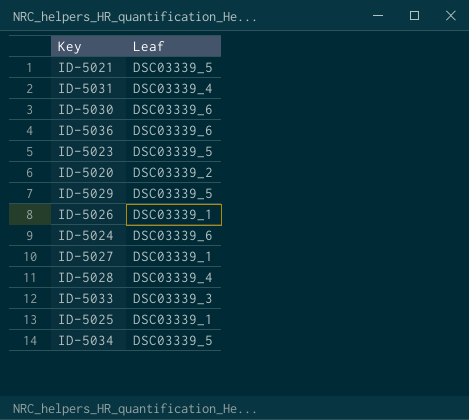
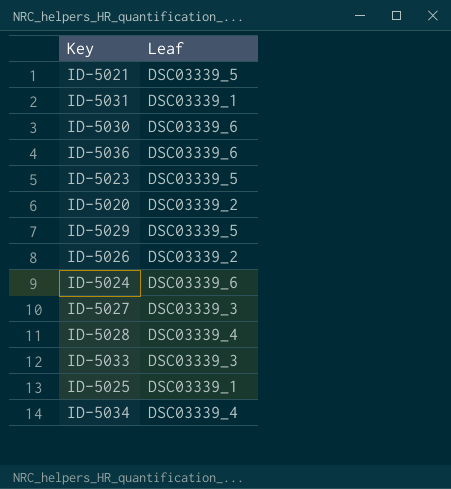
ID-5031 | Leaf: DSC03339_4 -> DSC03339_1
ID-5026 | Leaf: DSC03339_1 -> DSC03339_2
ID-5027 | Leaf: DSC03339_1 -> DSC03339_3
ID-5034 | Leaf: DSC03339_5 -> DSC03339_4

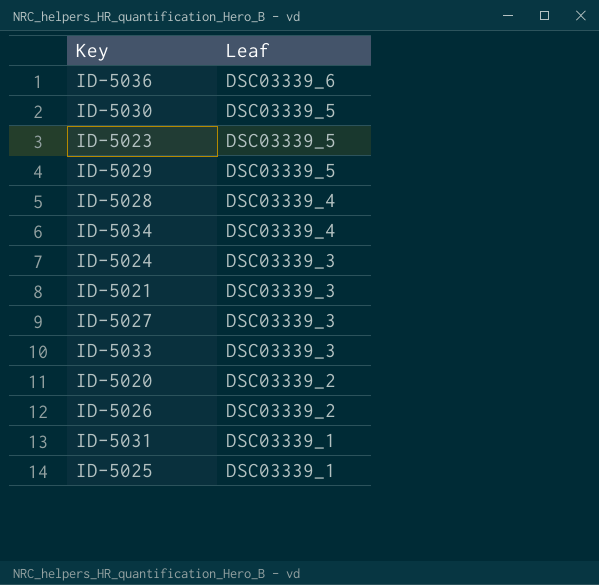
row order: none -> Leaf descending
ID-5030 | Leaf: DSC03339_6 -> DSC03339_5
ID-5024 | Leaf: DSC03339_6 -> DSC03339_3
ID-5021 | Leaf: DSC03339_5 -> DSC03339_3

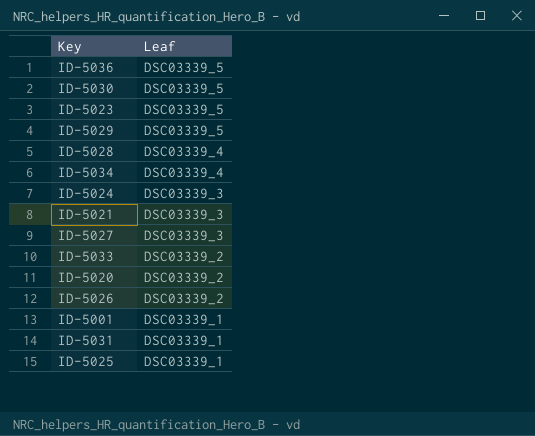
ID-5036 | Leaf: DSC03339_6 -> DSC03339_5
ID-5033 | Leaf: DSC03339_3 -> DSC03339_2
row ID-5001: none -> DSC03339_1

